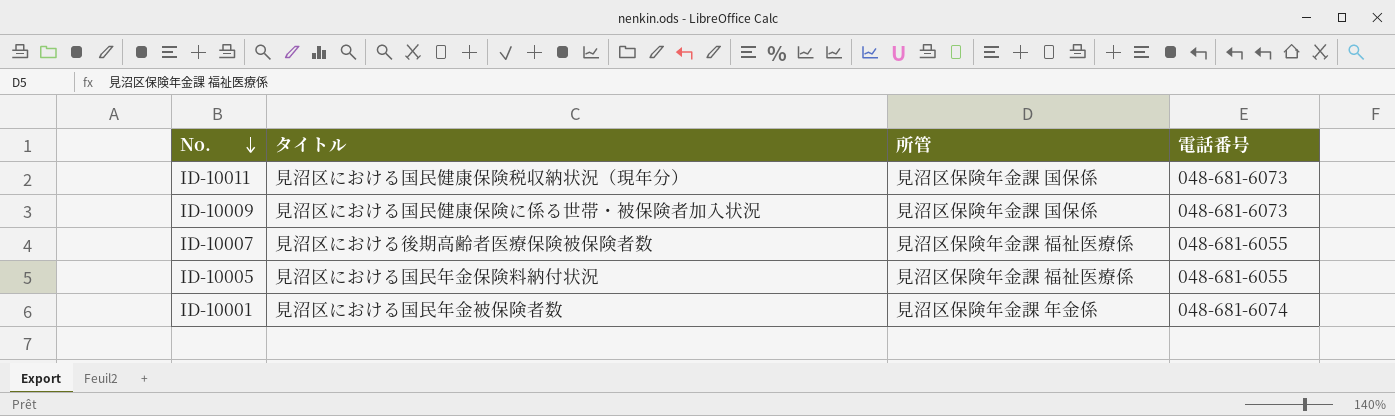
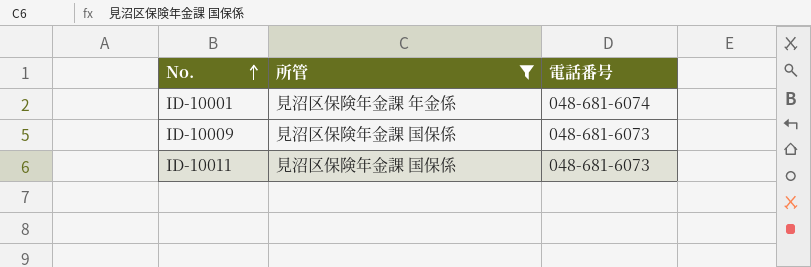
filter: none -> 所管 != 見沼区保険年金課 福祉医療係
row order: No. descending -> No. ascending
column タイトル | position: 2 -> none

